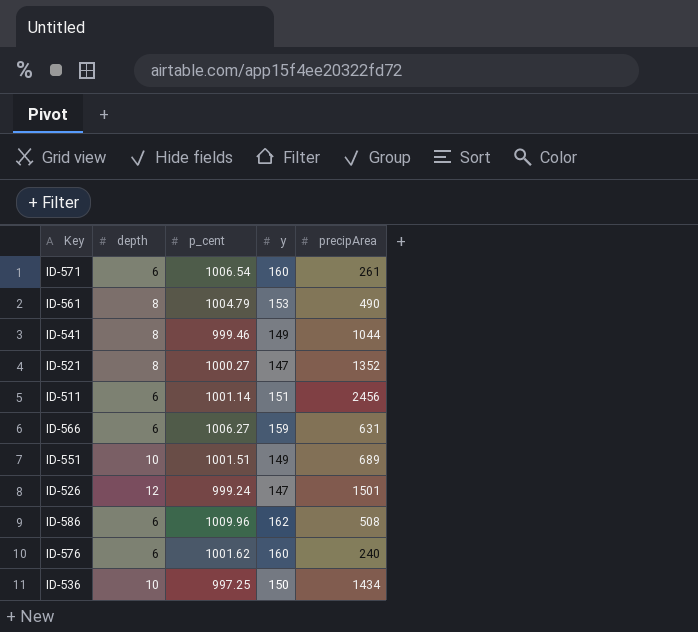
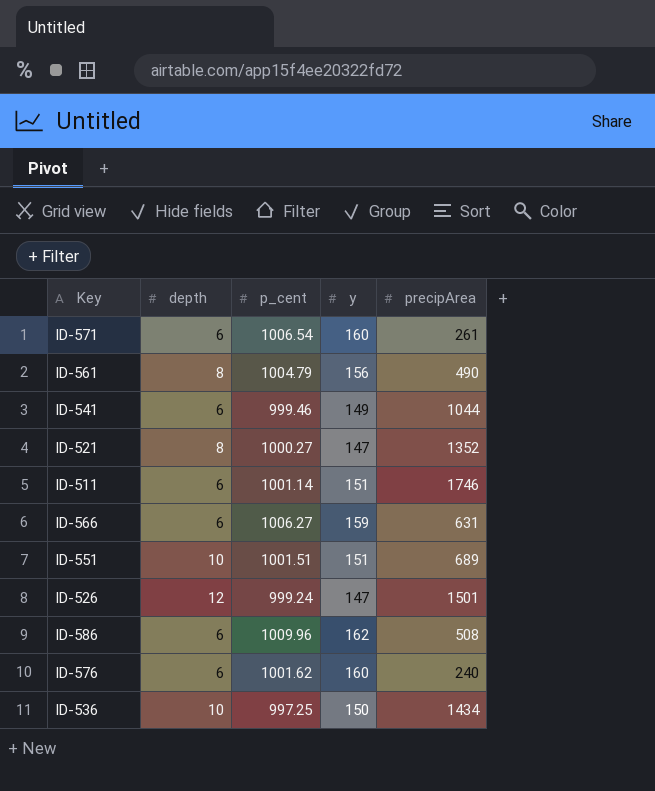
ID-561 | y: 153 -> 156
ID-541 | depth: 8 -> 6
ID-511 | precipArea: 2456 -> 1746
ID-551 | y: 149 -> 151

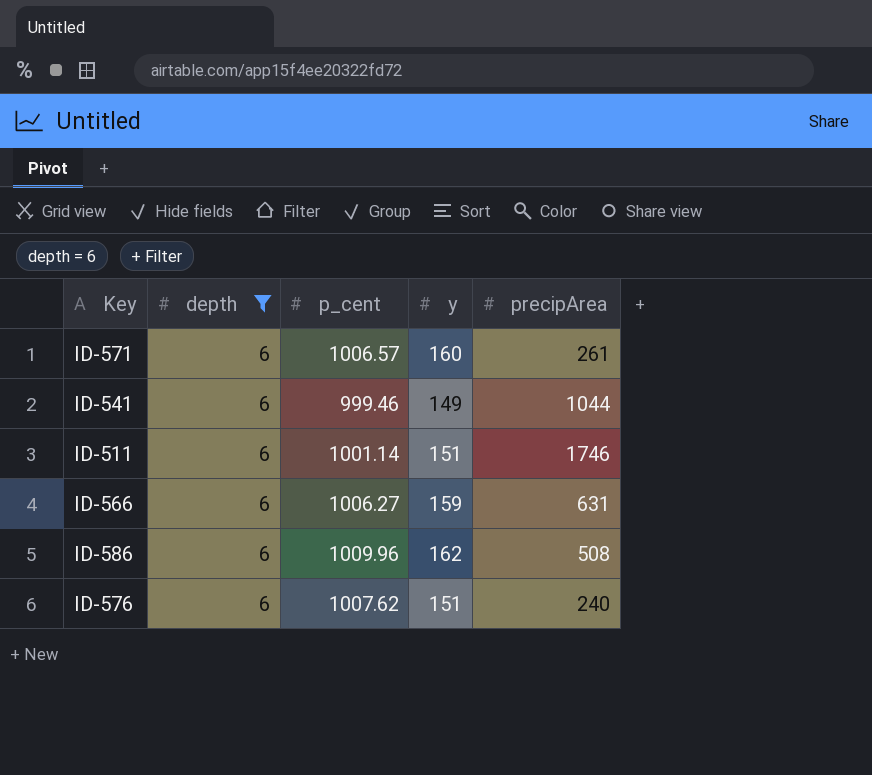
filter: none -> depth = 6
ID-571 | p_cent: 1006.54 -> 1006.57
ID-576 | p_cent: 1001.62 -> 1007.62
ID-576 | y: 160 -> 151

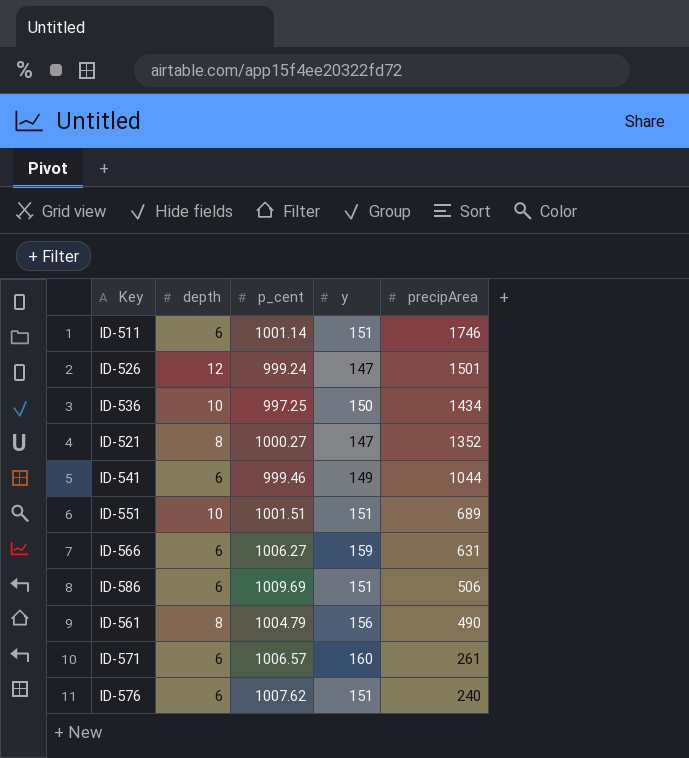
filter: depth = 6 -> none
row order: none -> precipArea descending
ID-586 | p_cent: 1009.96 -> 1009.69
ID-586 | y: 162 -> 151
ID-586 | precipArea: 508 -> 506

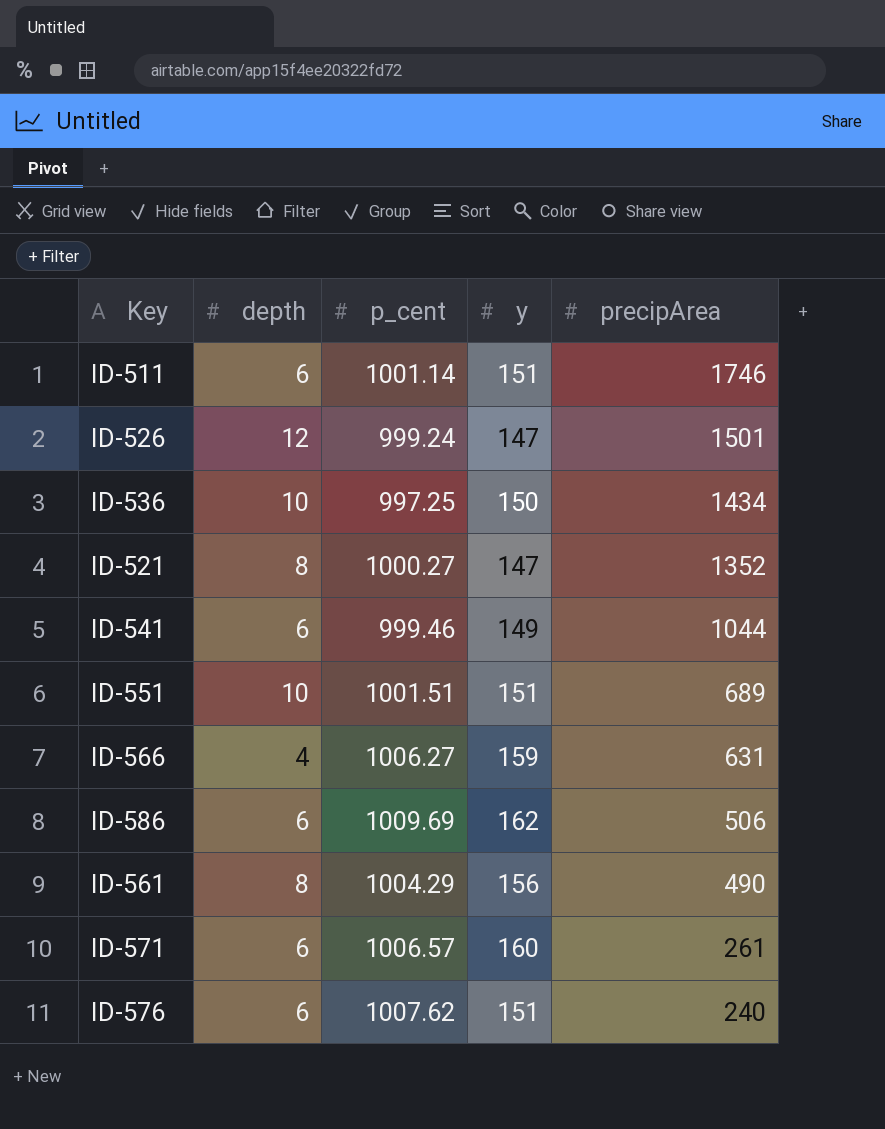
ID-566 | depth: 6 -> 4
ID-586 | y: 151 -> 162
ID-561 | p_cent: 1004.79 -> 1004.29

